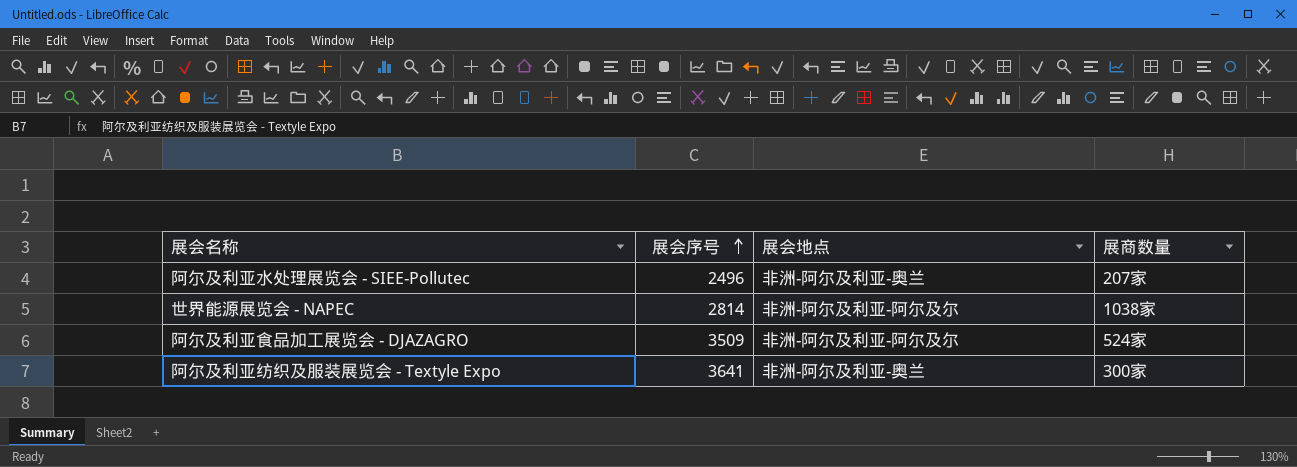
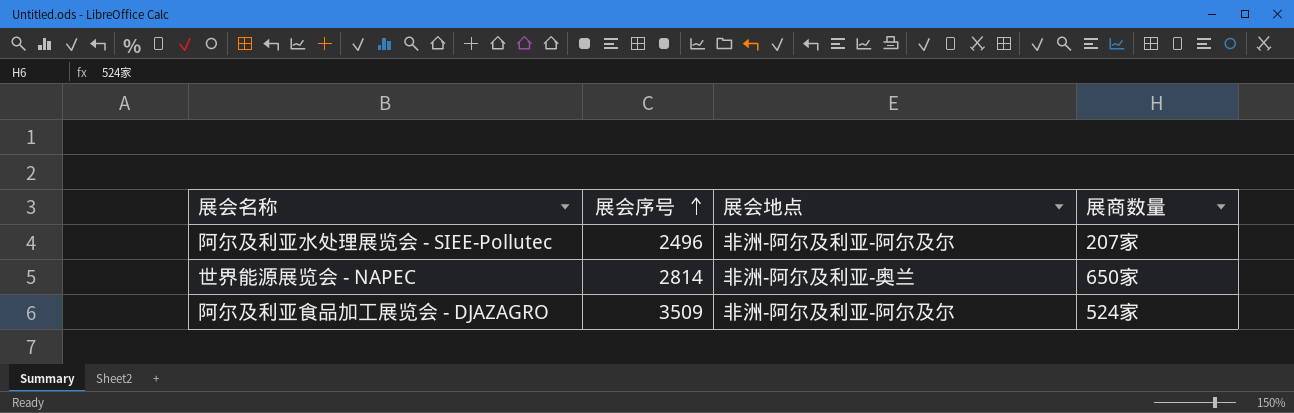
row 阿尔及利亚纺织及服装展览会 - Textyle Expo: 3641 | 非洲-阿尔及利亚-奥兰 | 300家 -> none
阿尔及利亚水处理展览会 - SIEE-Pollutec | 展会地点: 非洲-阿尔及利亚-奥兰 -> 非洲-阿尔及利亚-阿尔及尔
世界能源展览会 - NAPEC | 展会地点: 非洲-阿尔及利亚-阿尔及尔 -> 非洲-阿尔及利亚-奥兰
世界能源展览会 - NAPEC | 展商数量: 1038家 -> 650家

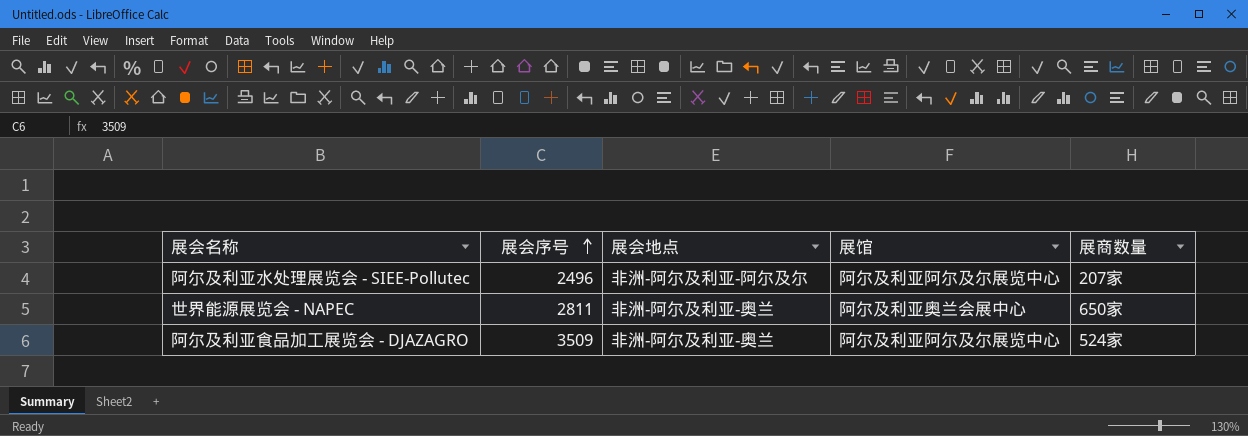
column 展馆 | position: none -> 4
世界能源展览会 - NAPEC | 展会序号: 2814 -> 2811
阿尔及利亚食品加工展览会 - DJAZAGRO | 展会地点: 非洲-阿尔及利亚-阿尔及尔 -> 非洲-阿尔及利亚-奥兰

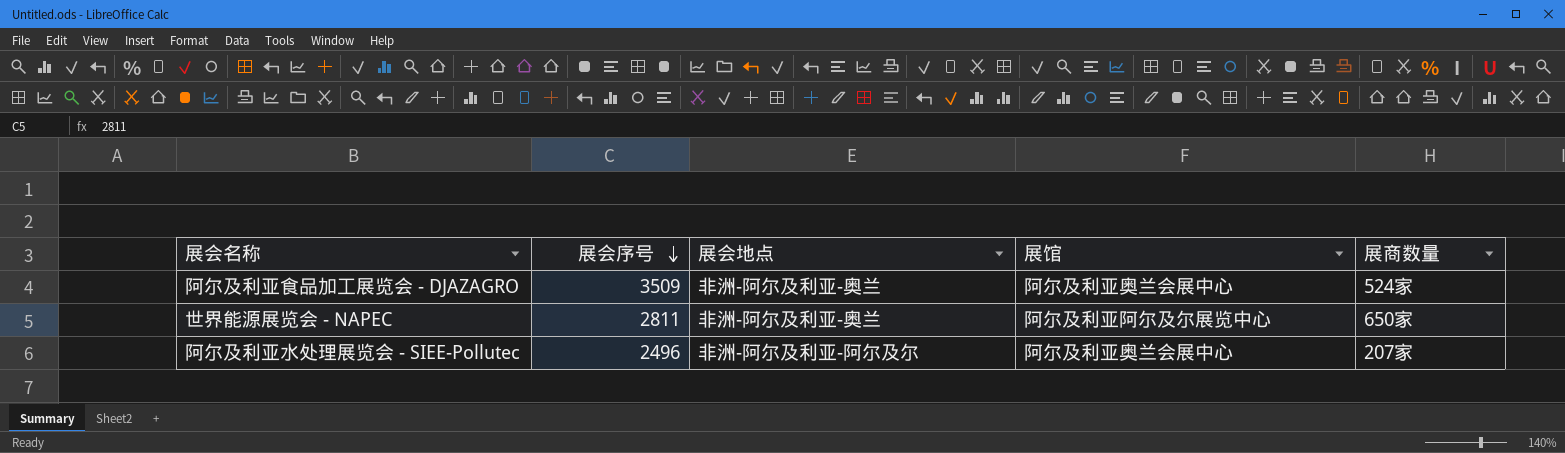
row order: 展会序号 ascending -> 展会序号 descending
阿尔及利亚食品加工展览会 - DJAZAGRO | 展馆: 阿尔及利亚阿尔及尔展览中心 -> 阿尔及利亚奥兰会展中心
世界能源展览会 - NAPEC | 展馆: 阿尔及利亚奥兰会展中心 -> 阿尔及利亚阿尔及尔展览中心
阿尔及利亚水处理展览会 - SIEE-Pollutec | 展馆: 阿尔及利亚阿尔及尔展览中心 -> 阿尔及利亚奥兰会展中心

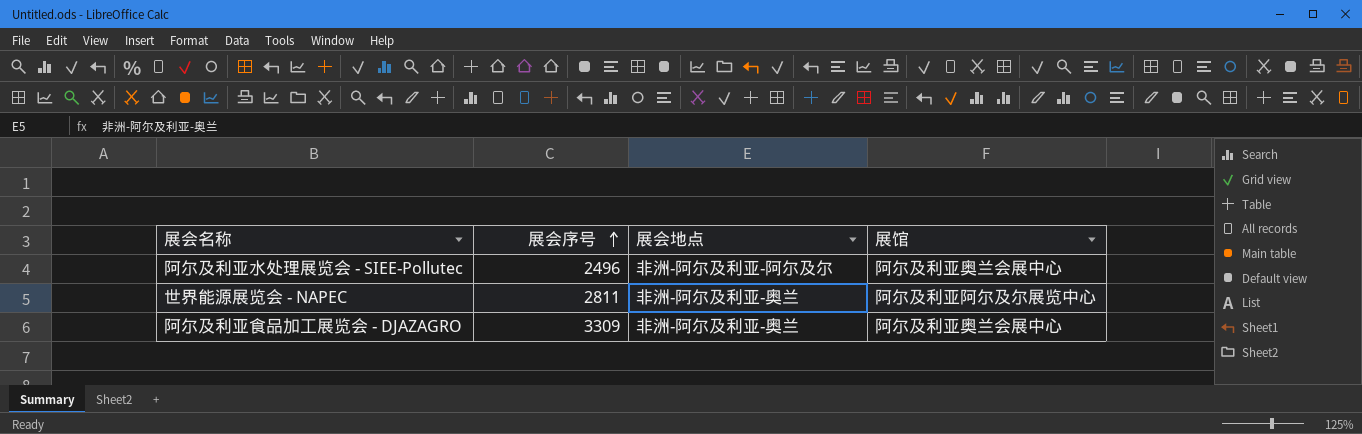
row order: 展会序号 descending -> 展会序号 ascending
column 展商数量 | position: 5 -> none
阿尔及利亚食品加工展览会 - DJAZAGRO | 展会序号: 3509 -> 3309

